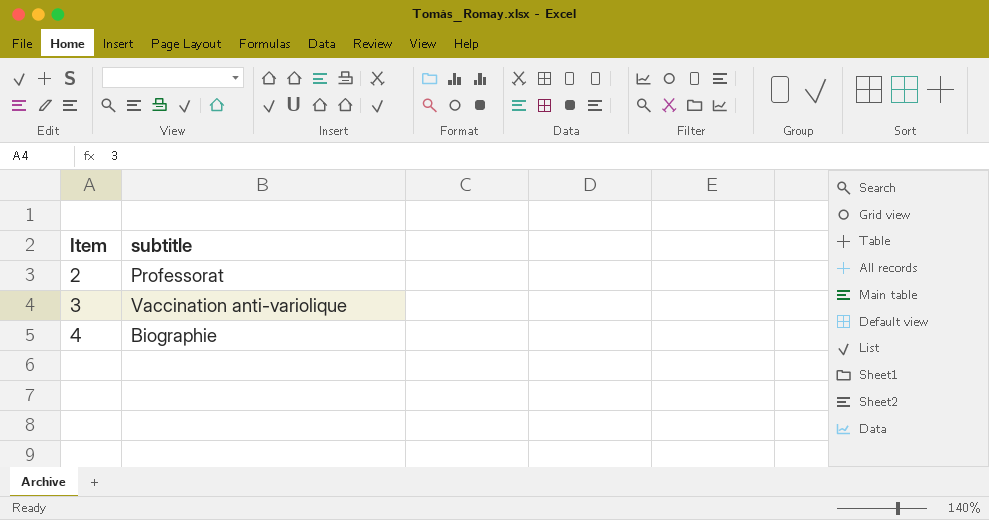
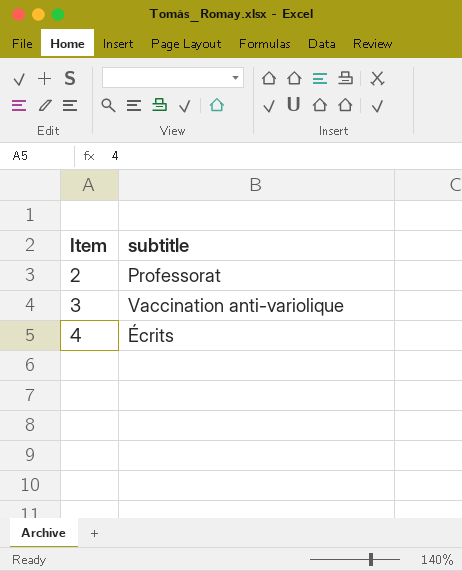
4 | subtitle: Biographie -> Écrits

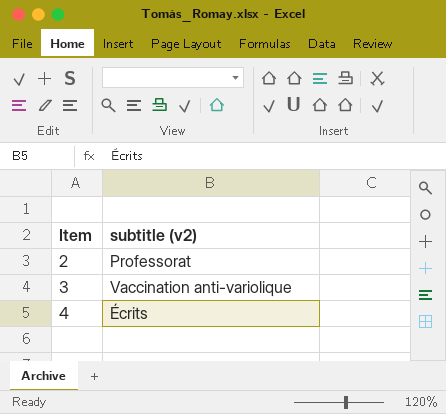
column name: subtitle -> subtitle (v2)

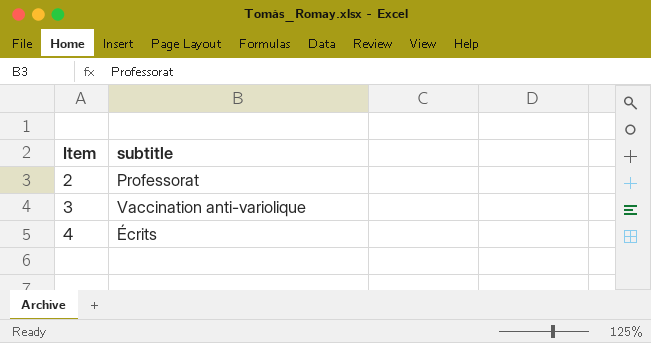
column name: subtitle (v2) -> subtitle

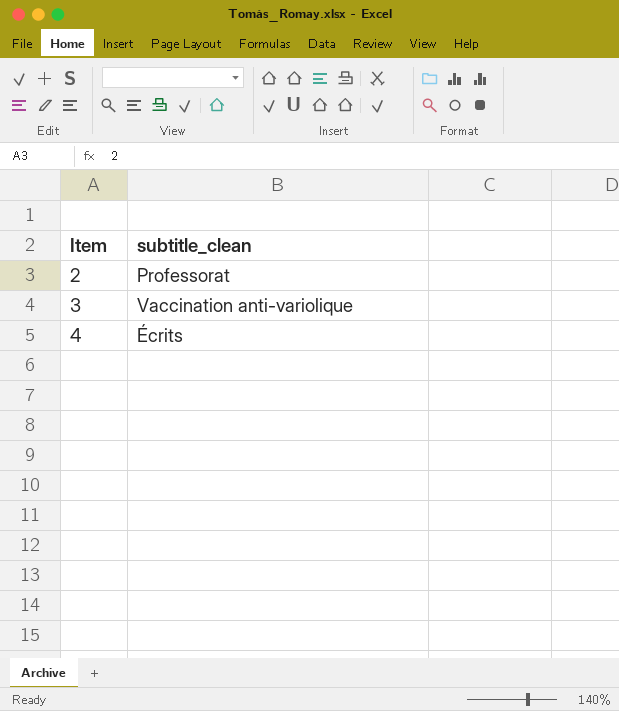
column name: subtitle -> subtitle_clean

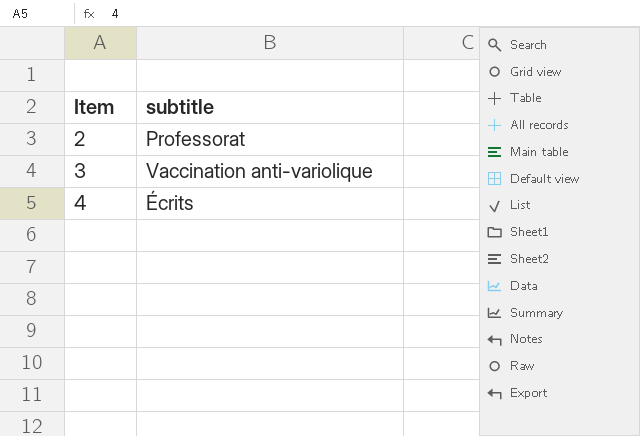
column name: subtitle_clean -> subtitle

